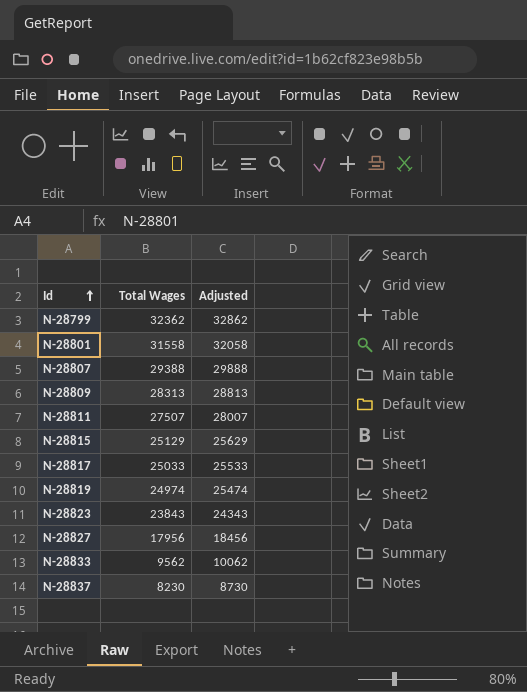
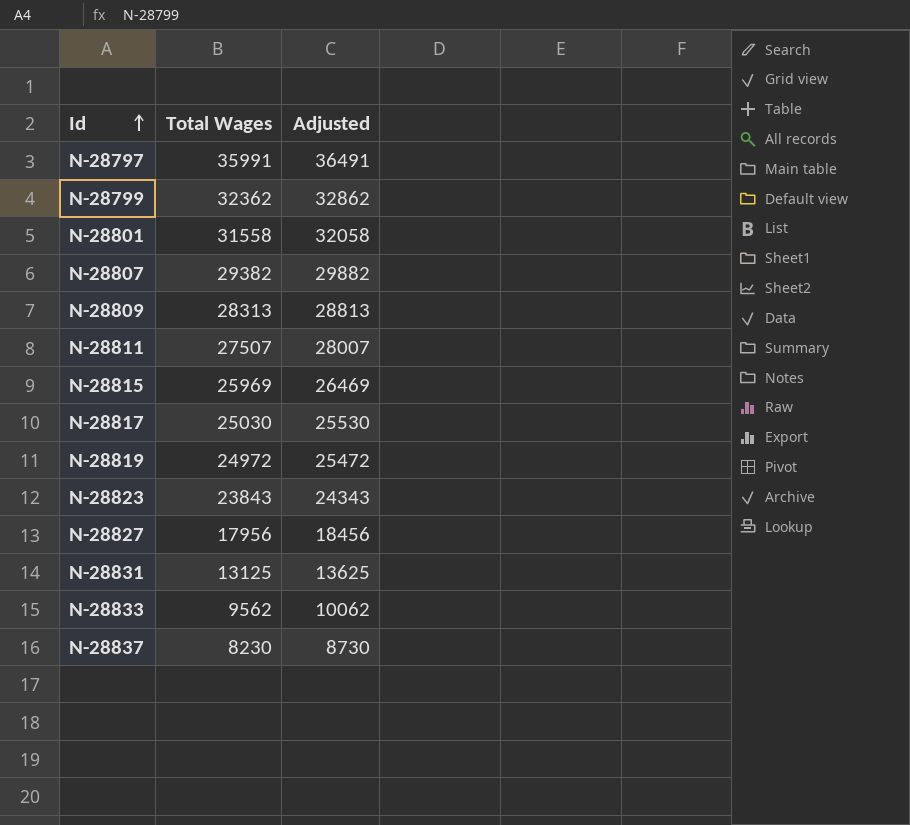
row N-28797: none -> 35991 | 36491
N-28807 | Total Wages: 29388 -> 29382
N-28807 | Adjusted: 29888 -> 29882
N-28815 | Total Wages: 25129 -> 25969
N-28815 | Adjusted: 25629 -> 26469
N-28817 | Total Wages: 25033 -> 25030
N-28817 | Adjusted: 25533 -> 25530
N-28819 | Total Wages: 24974 -> 24972
N-28819 | Adjusted: 25474 -> 25472
row N-28831: none -> 13125 | 13625

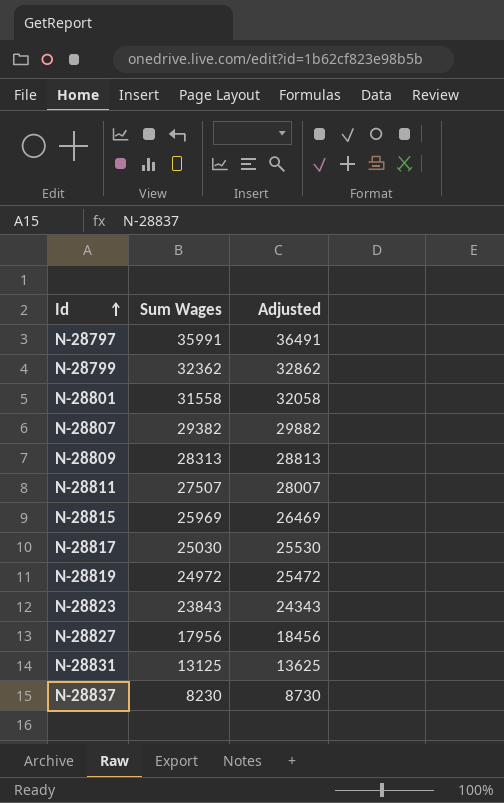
column name: Total Wages -> Sum Wages
row N-28833: 9562 | 10062 -> none

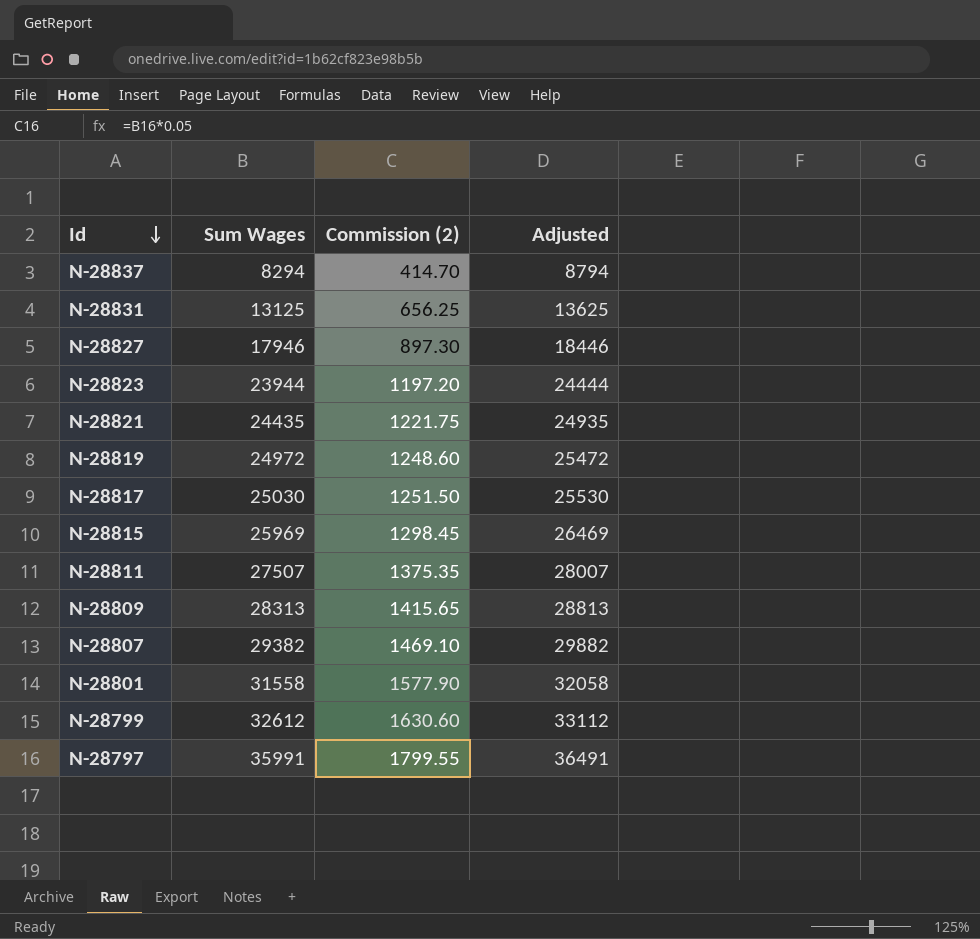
row order: Id ascending -> Id descending
column Commission (2) | formula: none -> [Sum Wages] * 0.05
N-28837 | Sum Wages: 8230 -> 8294
N-28837 | Adjusted: 8730 -> 8794
N-28827 | Sum Wages: 17956 -> 17946
N-28827 | Adjusted: 18456 -> 18446
N-28823 | Sum Wages: 23843 -> 23944
N-28823 | Adjusted: 24343 -> 24444
row N-28821: none -> 24435 | 1221.75 | 24935
N-28799 | Sum Wages: 32362 -> 32612
N-28799 | Adjusted: 32862 -> 33112

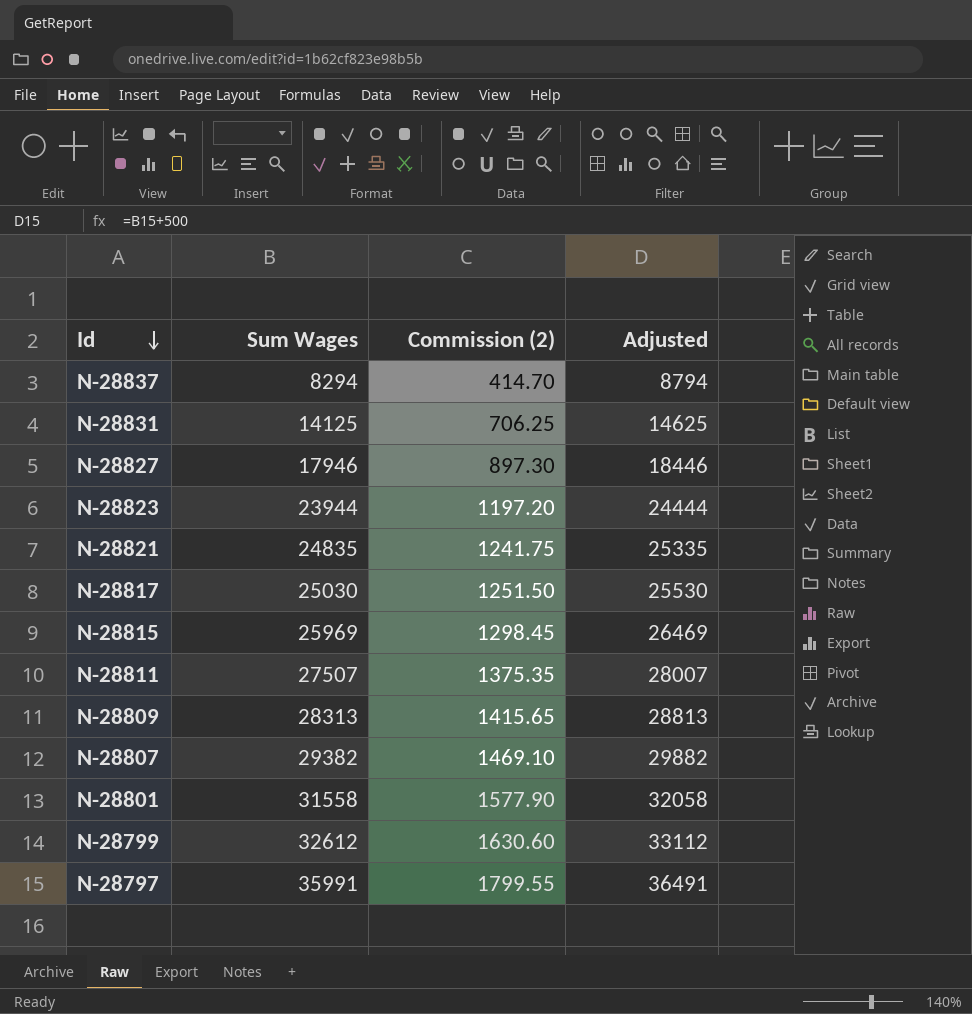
row N-28819: 24972 | 1248.60 | 25472 -> none
N-28831 | Sum Wages: 13125 -> 14125
N-28831 | Commission (2): 656.25 -> 706.25
N-28831 | Adjusted: 13625 -> 14625
N-28821 | Sum Wages: 24435 -> 24835
N-28821 | Commission (2): 1221.75 -> 1241.75
N-28821 | Adjusted: 24935 -> 25335

